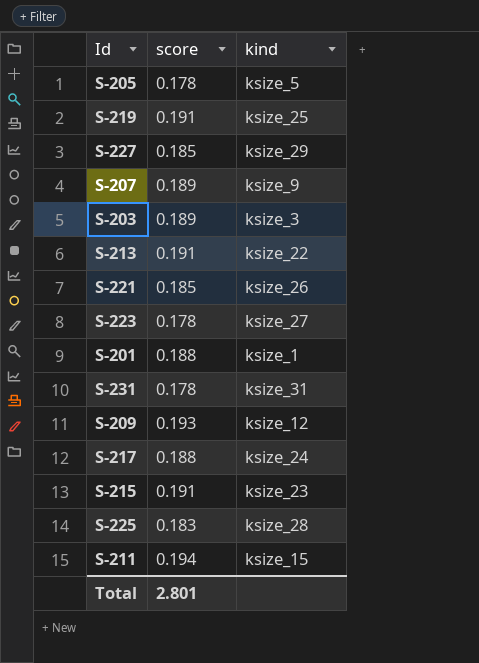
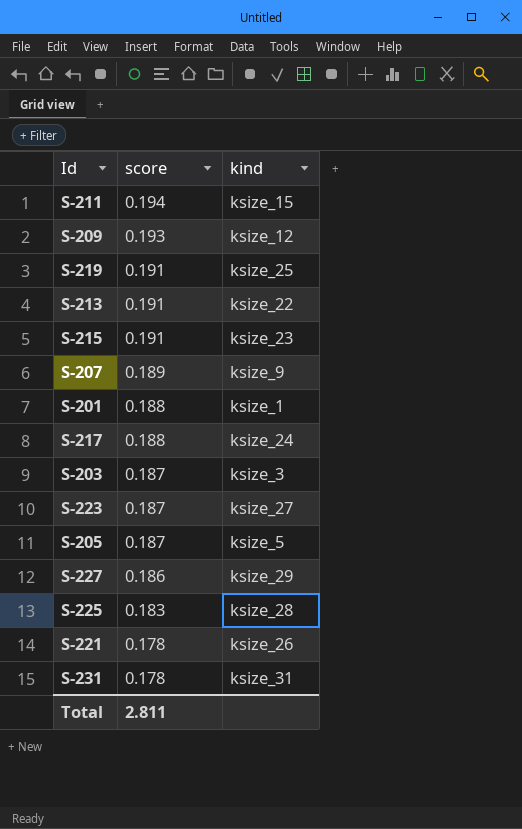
row order: none -> score descending
S-203 | score: 0.189 -> 0.187
S-223 | score: 0.178 -> 0.187
S-205 | score: 0.178 -> 0.187
S-227 | score: 0.185 -> 0.186
S-221 | score: 0.185 -> 0.178
Total | score: 2.801 -> 2.811

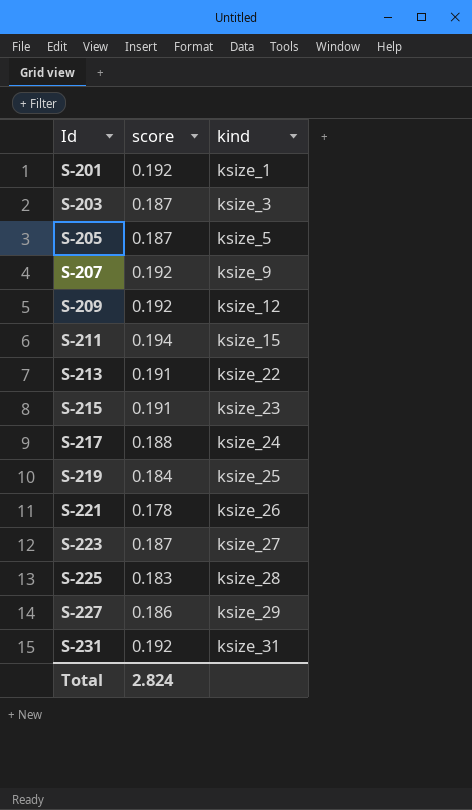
row order: score descending -> Id ascending
S-201 | score: 0.188 -> 0.192
S-207 | score: 0.189 -> 0.192
S-209 | score: 0.193 -> 0.192
S-219 | score: 0.191 -> 0.184
S-231 | score: 0.178 -> 0.192
Total | score: 2.811 -> 2.824

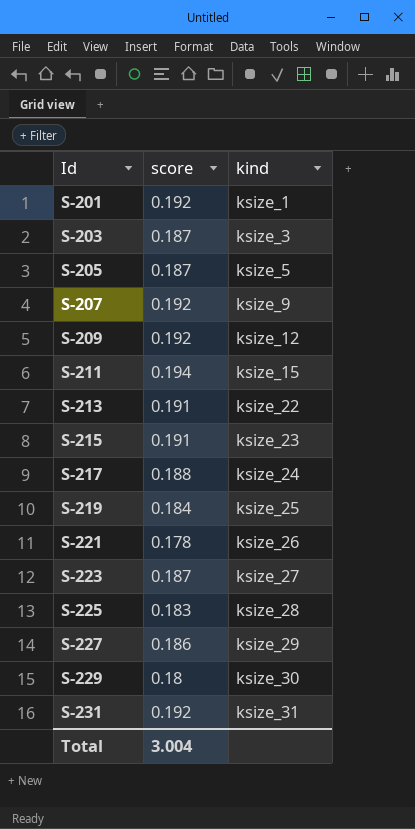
row S-229: none -> 0.18 | ksize_30
Total | score: 2.824 -> 3.004

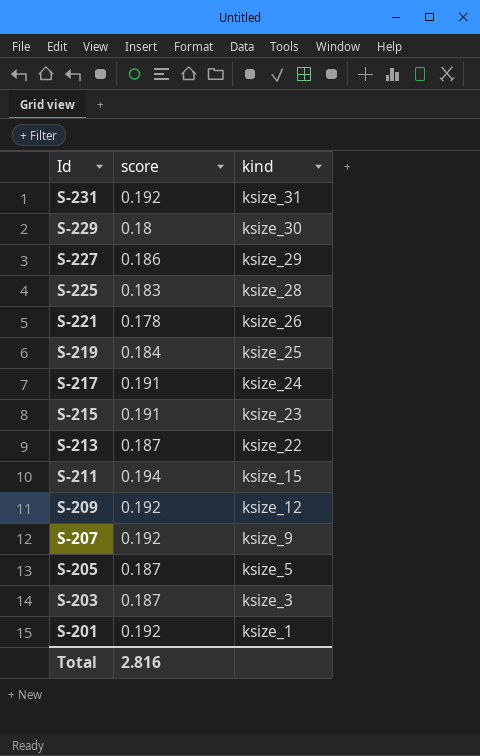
row order: Id ascending -> Id descending
row S-223: 0.187 | ksize_27 -> none
S-217 | score: 0.188 -> 0.191
S-213 | score: 0.191 -> 0.187
Total | score: 3.004 -> 2.816

